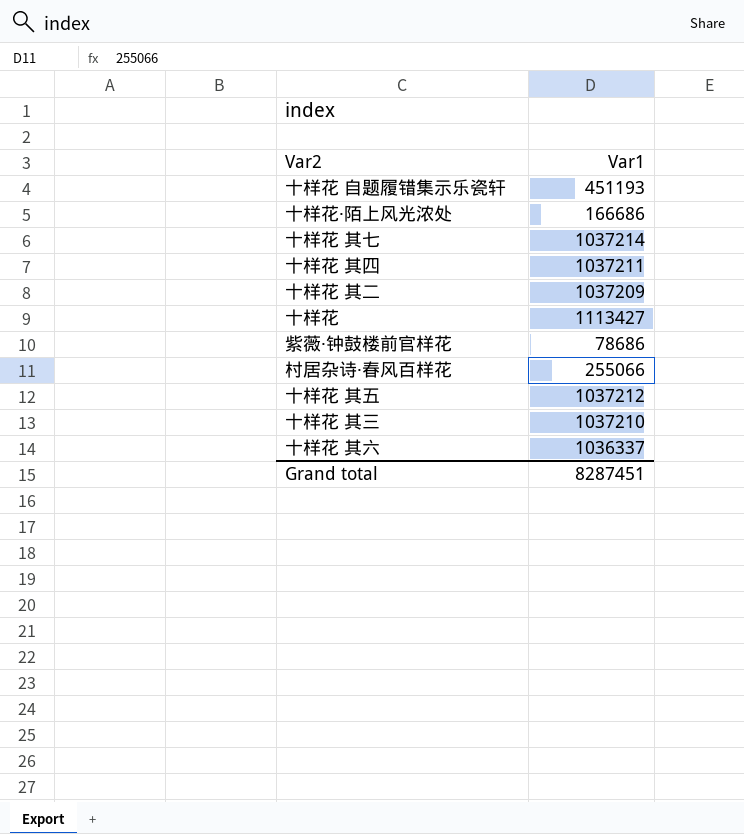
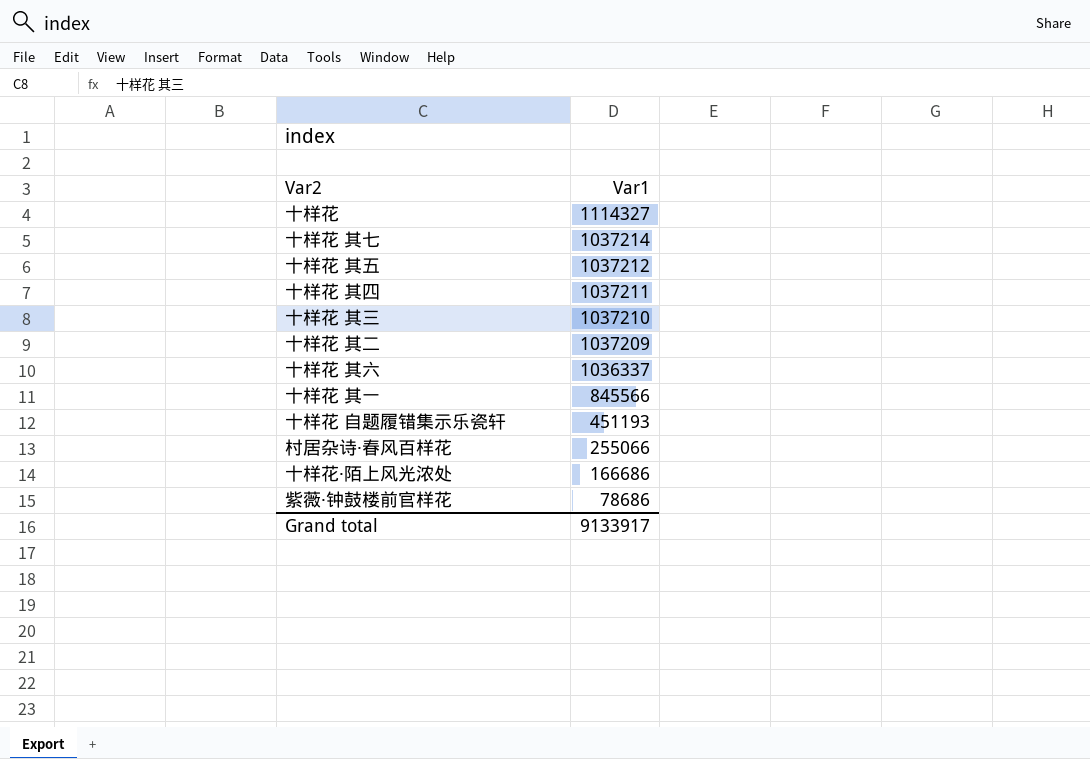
row order: none -> Var1 descending
十样花 | Var1: 1113427 -> 1114327
row 十样花 其一: none -> 845566
Grand total | Var1: 8287451 -> 9133917

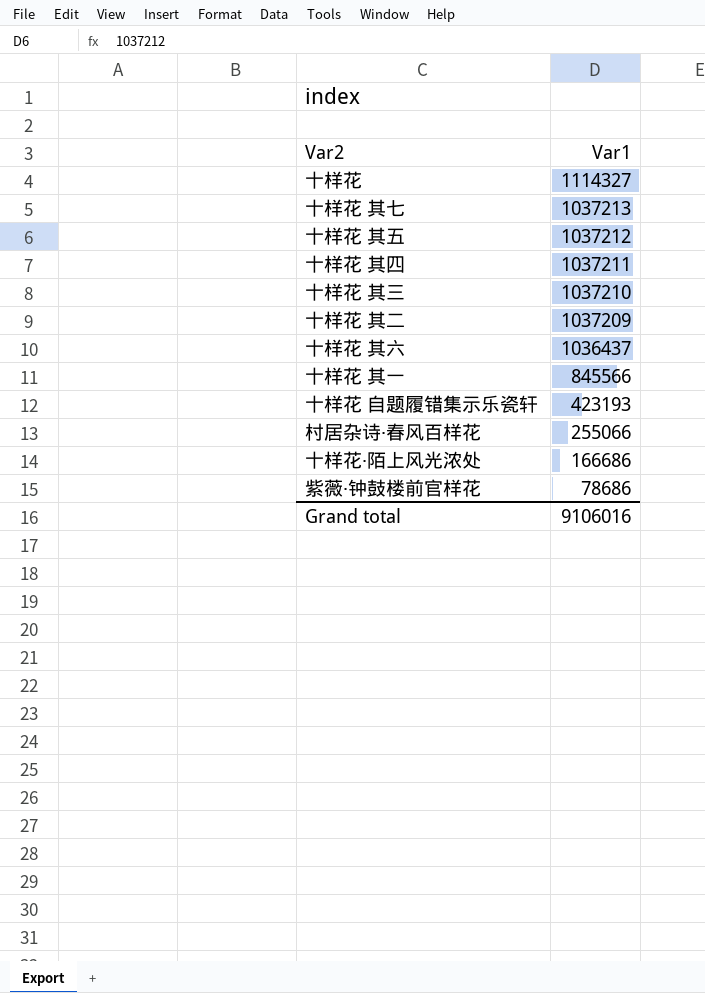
十样花 其七 | Var1: 1037214 -> 1037213
十样花 其六 | Var1: 1036337 -> 1036437
十样花 自题履错集示乐瓷轩 | Var1: 451193 -> 423193
Grand total | Var1: 9133917 -> 9106016

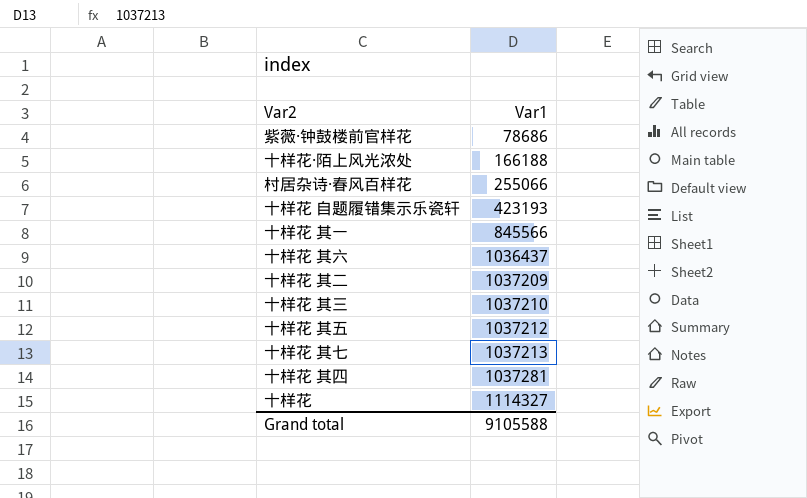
row order: Var1 descending -> Var1 ascending
十样花·陌上风光浓处 | Var1: 166686 -> 166188
十样花 其四 | Var1: 1037211 -> 1037281
Grand total | Var1: 9106016 -> 9105588

